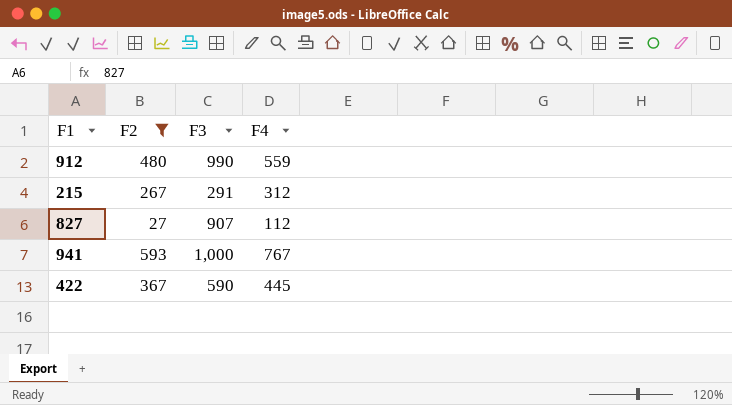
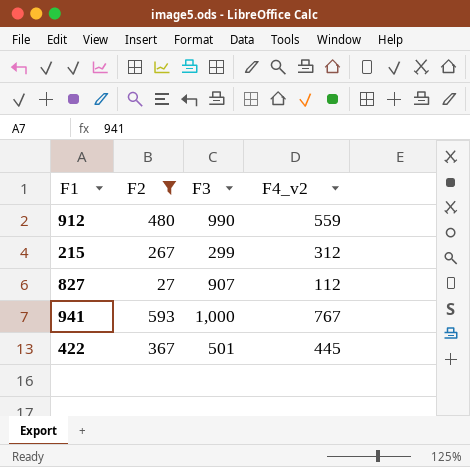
column name: F4 -> F4_v2
215 | F3: 291 -> 299
422 | F3: 590 -> 501

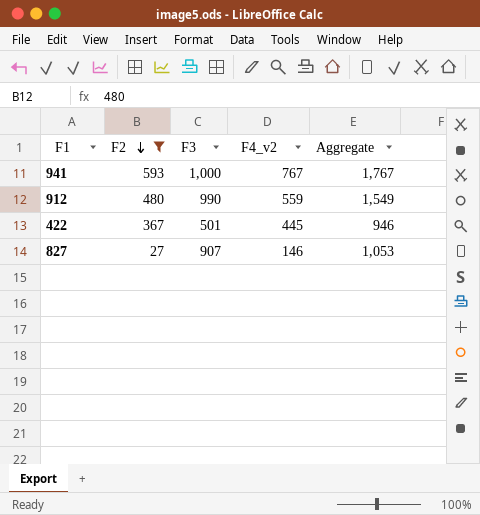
row order: none -> F2 descending
column Aggregate | formula: none -> [F3] + [F4_v2]
row 215: 267 | 299 | 312 -> none
827 | F4_v2: 112 -> 146

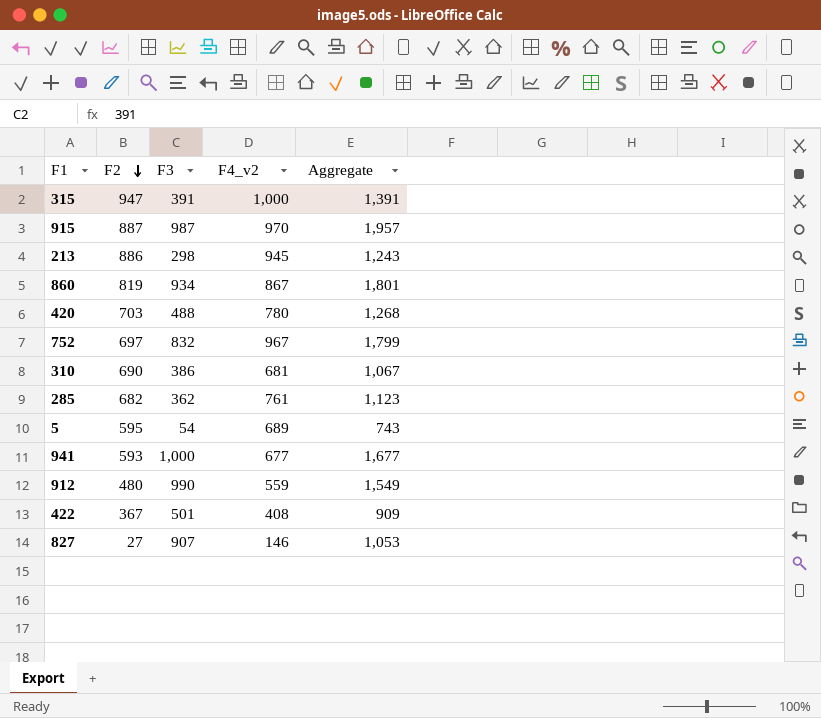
filter: F2 <= 593 -> none
941 | F4_v2: 767 -> 677
941 | Aggregate: 1,767 -> 1,677
422 | F4_v2: 445 -> 408
422 | Aggregate: 946 -> 909

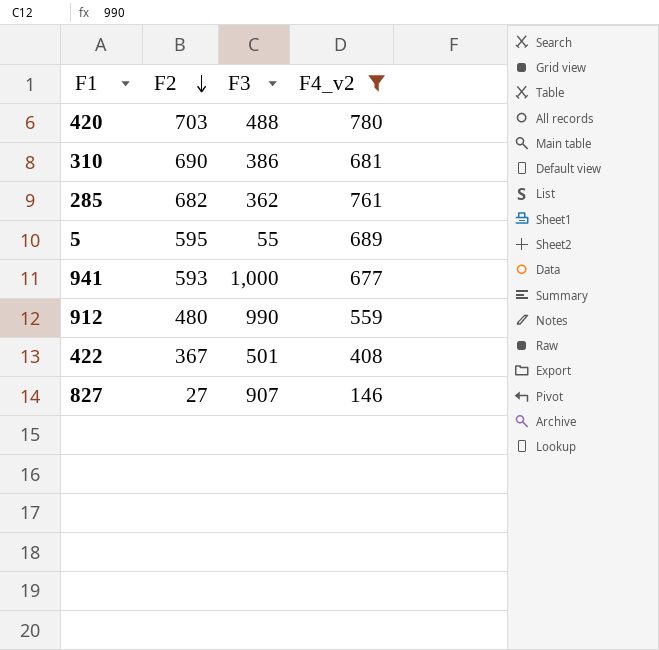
filter: none -> F4_v2 <= 780
column Aggregate | formula: [F3] + [F4_v2] -> none
5 | F3: 54 -> 55

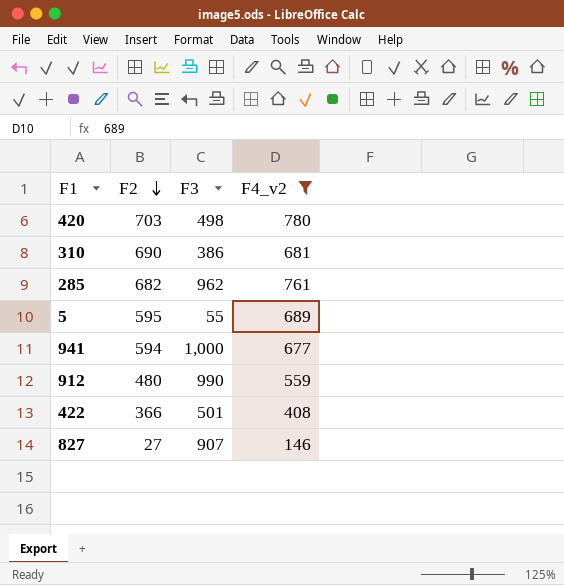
420 | F3: 488 -> 498
285 | F3: 362 -> 962
941 | F2: 593 -> 594
422 | F2: 367 -> 366

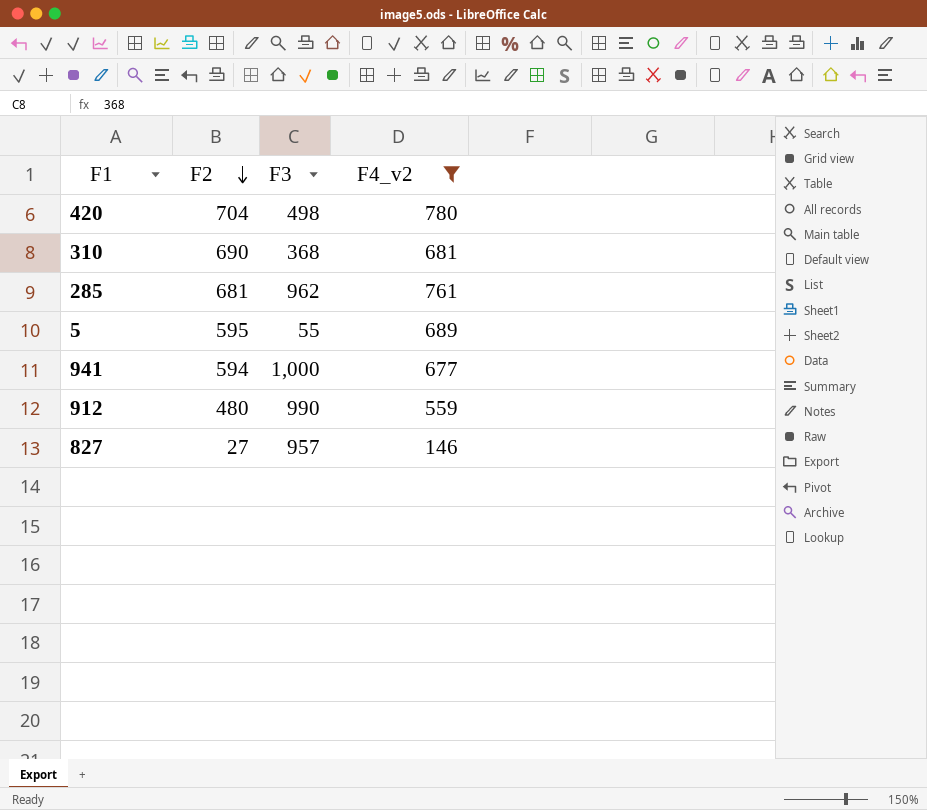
row 422: 366 | 501 | 408 -> none
420 | F2: 703 -> 704
310 | F3: 386 -> 368
285 | F2: 682 -> 681
827 | F3: 907 -> 957

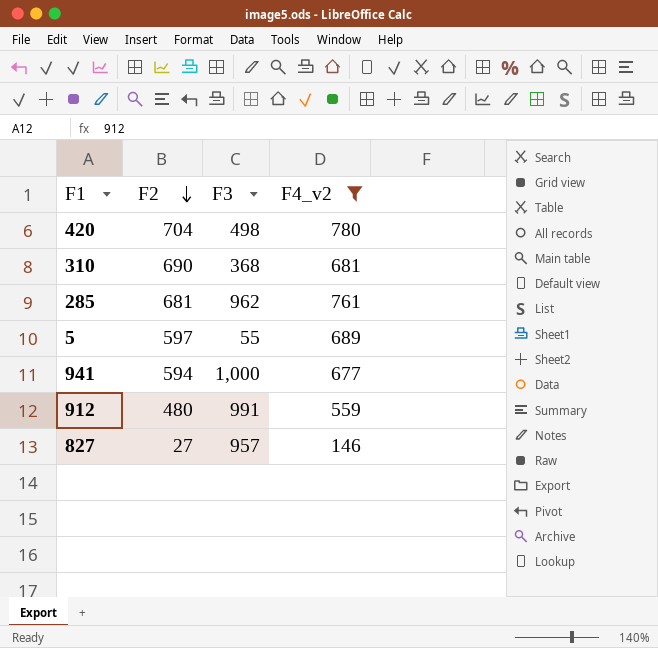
5 | F2: 595 -> 597
912 | F3: 990 -> 991

